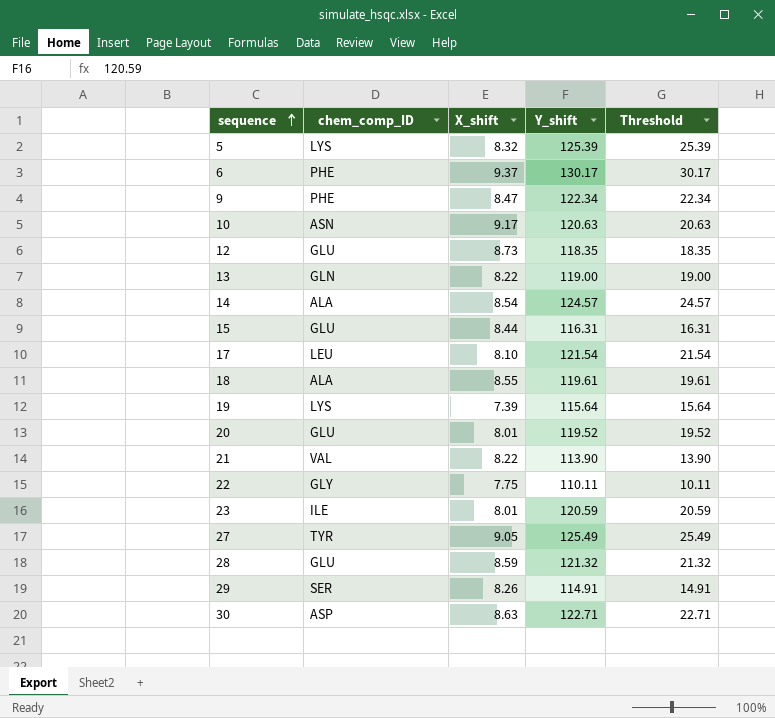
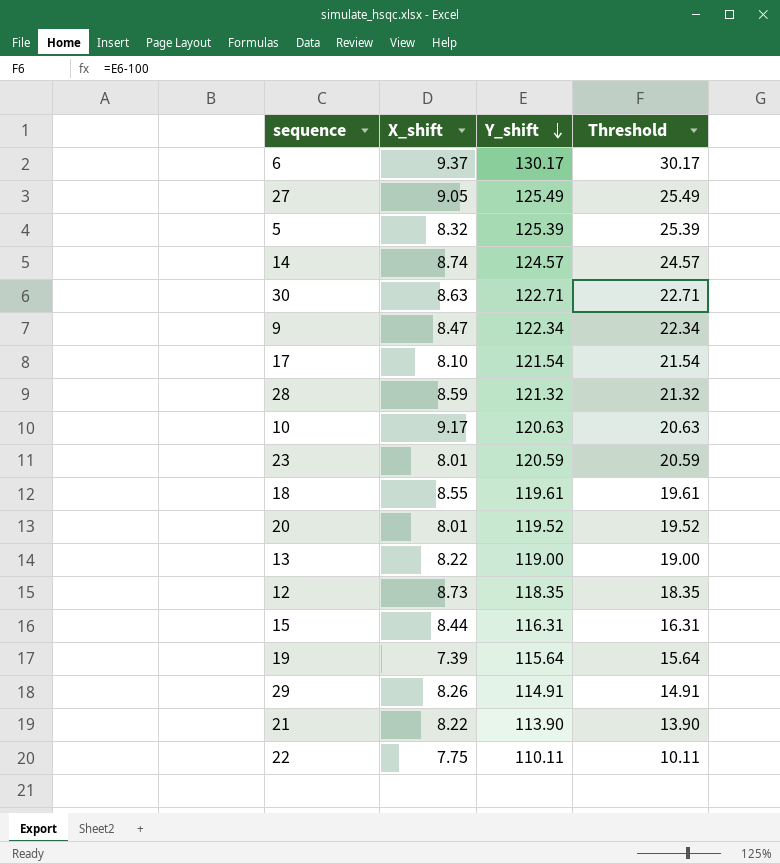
row order: sequence ascending -> Y_shift descending
column chem_comp_ID | position: 2 -> none
14 | X_shift: 8.54 -> 8.74

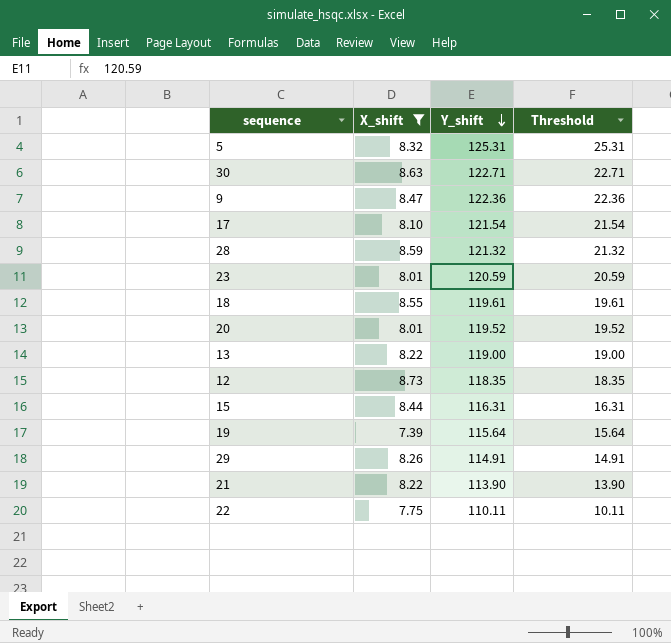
filter: none -> X_shift <= 8.73
5 | Y_shift: 125.39 -> 125.31
5 | Threshold: 25.39 -> 25.31
9 | Y_shift: 122.34 -> 122.36
9 | Threshold: 22.34 -> 22.36

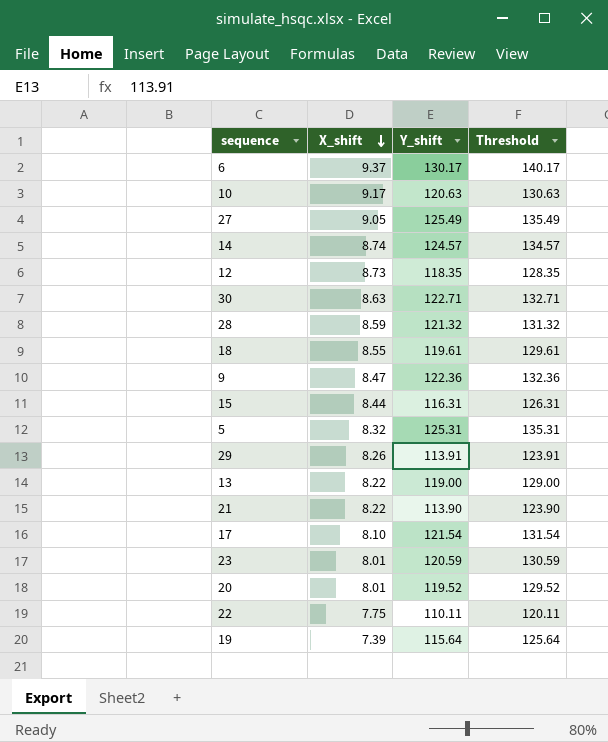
filter: X_shift <= 8.73 -> none
row order: Y_shift descending -> X_shift descending
column Threshold | formula: [Y_shift] - 100 -> [Y_shift] + 10
29 | Y_shift: 114.91 -> 113.91

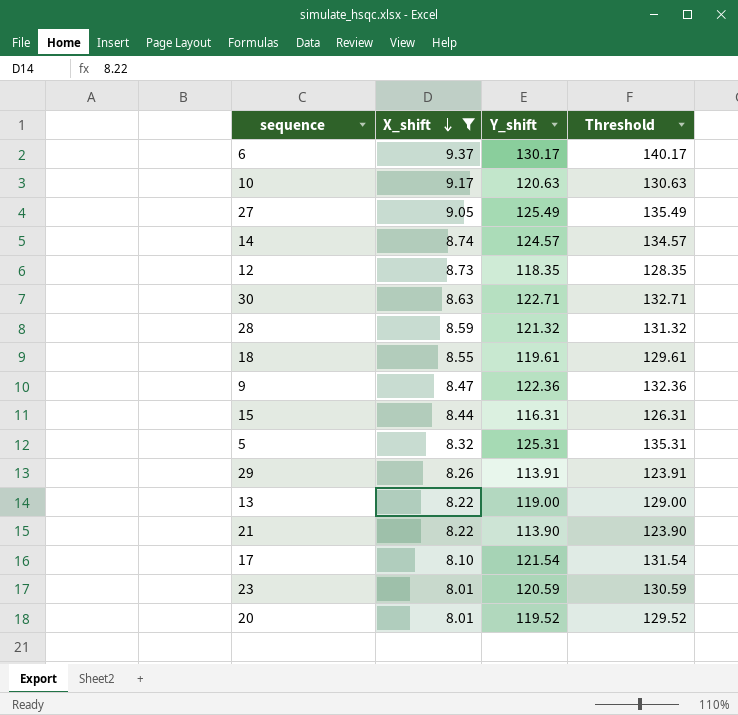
filter: none -> X_shift >= 8.01

